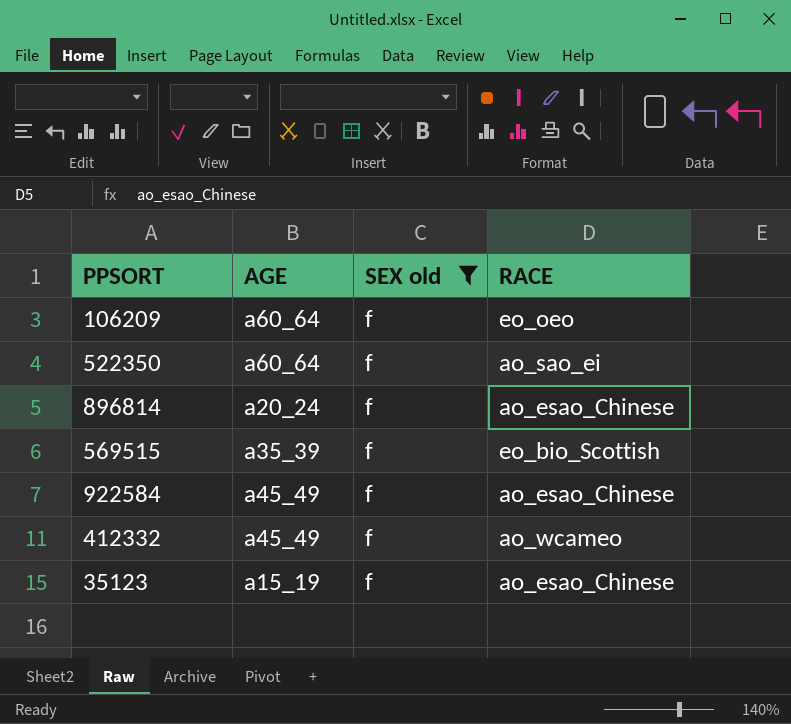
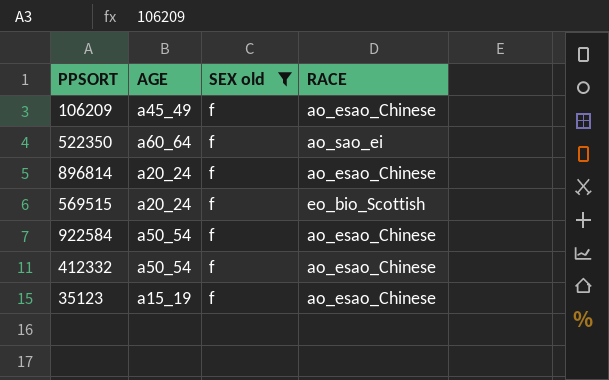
106209 | AGE: a60_64 -> a45_49
106209 | RACE: eo_oeo -> ao_esao_Chinese
569515 | AGE: a35_39 -> a20_24
922584 | AGE: a45_49 -> a50_54
412332 | AGE: a45_49 -> a50_54
412332 | RACE: ao_wcameo -> ao_esao_Chinese

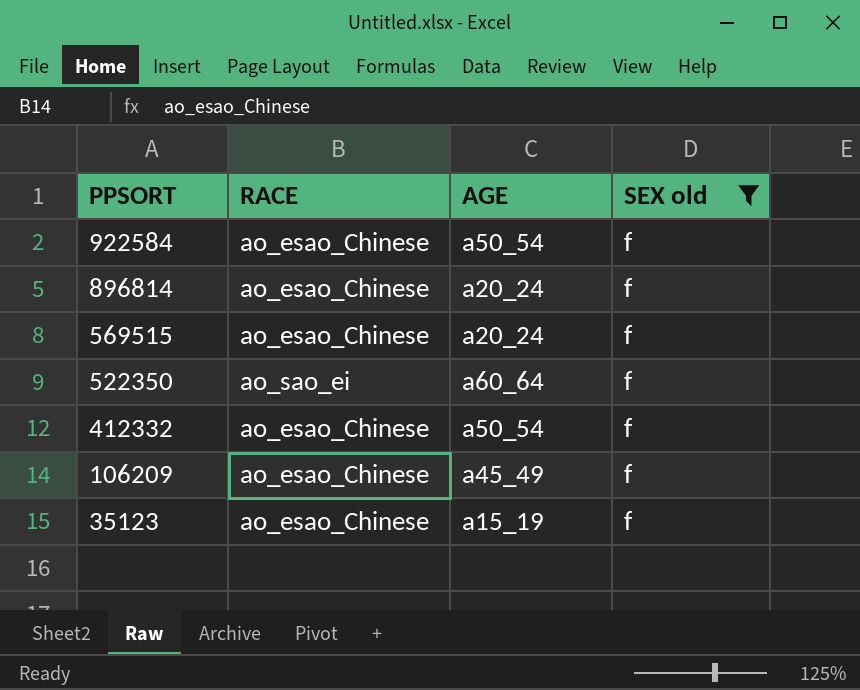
row order: none -> PPSORT descending
column RACE | position: 4 -> 2
569515 | RACE: eo_bio_Scottish -> ao_esao_Chinese

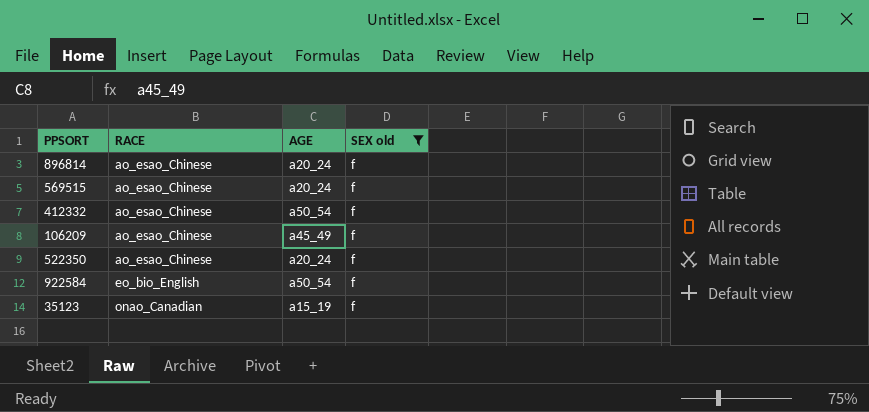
row order: PPSORT descending -> RACE ascending
522350 | RACE: ao_sao_ei -> ao_esao_Chinese
522350 | AGE: a60_64 -> a20_24
922584 | RACE: ao_esao_Chinese -> eo_bio_English
35123 | RACE: ao_esao_Chinese -> onao_Canadian

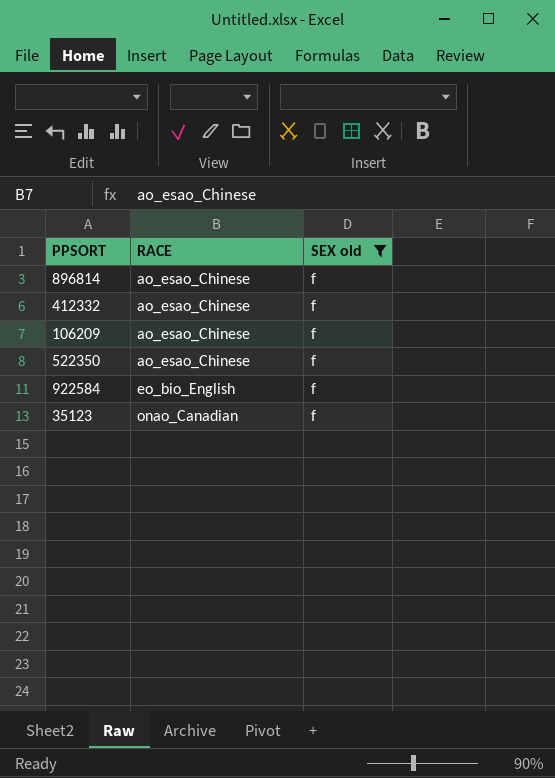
column AGE | position: 3 -> none
row 569515: ao_esao_Chinese | a20_24 | f -> none

